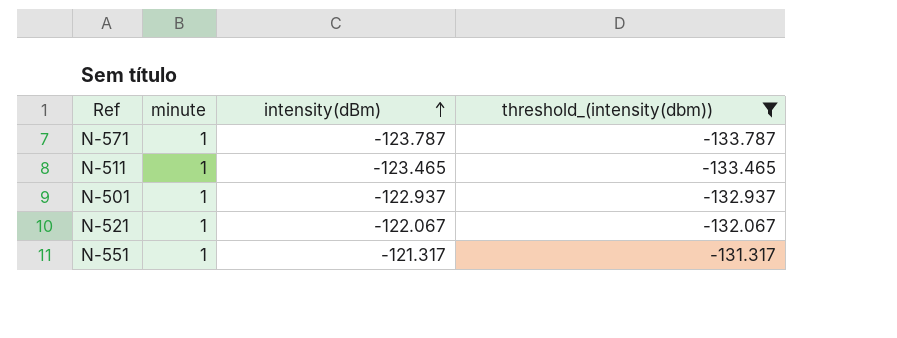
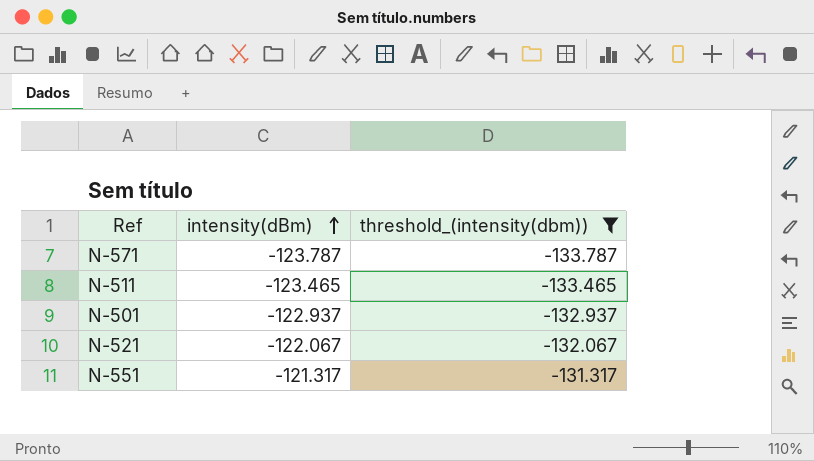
column minute | position: 2 -> none

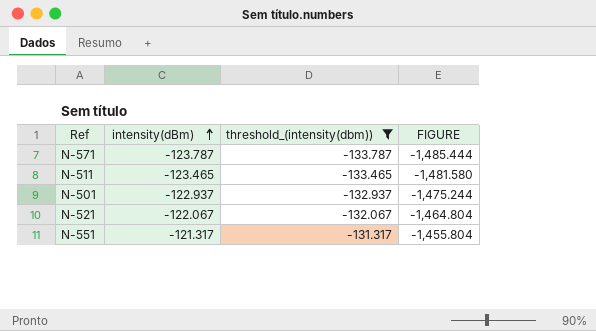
column FIGURE | formula: none -> [intensity(dBm)] * 12

